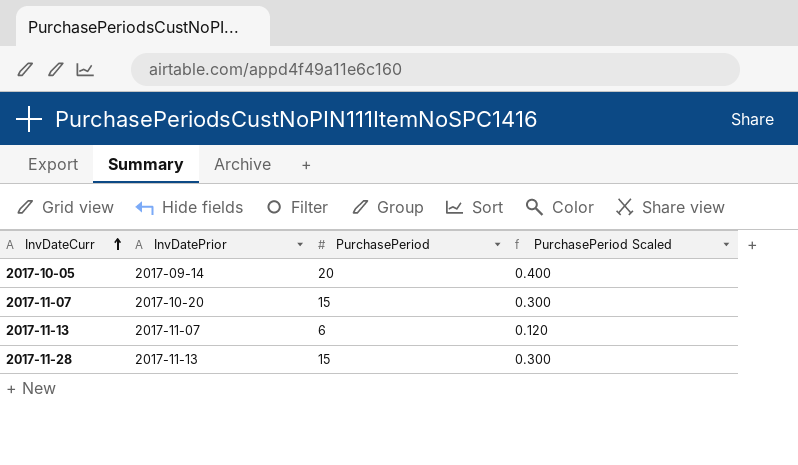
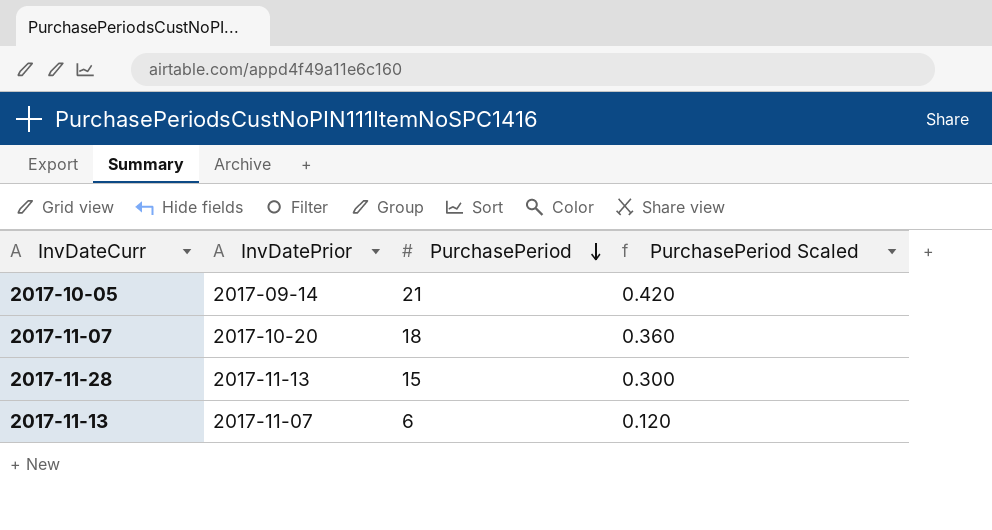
row order: InvDateCurr ascending -> PurchasePeriod descending
2017-10-05 | PurchasePeriod: 20 -> 21
2017-10-05 | PurchasePeriod Scaled: 0.400 -> 0.420
2017-11-07 | PurchasePeriod: 15 -> 18
2017-11-07 | PurchasePeriod Scaled: 0.300 -> 0.360

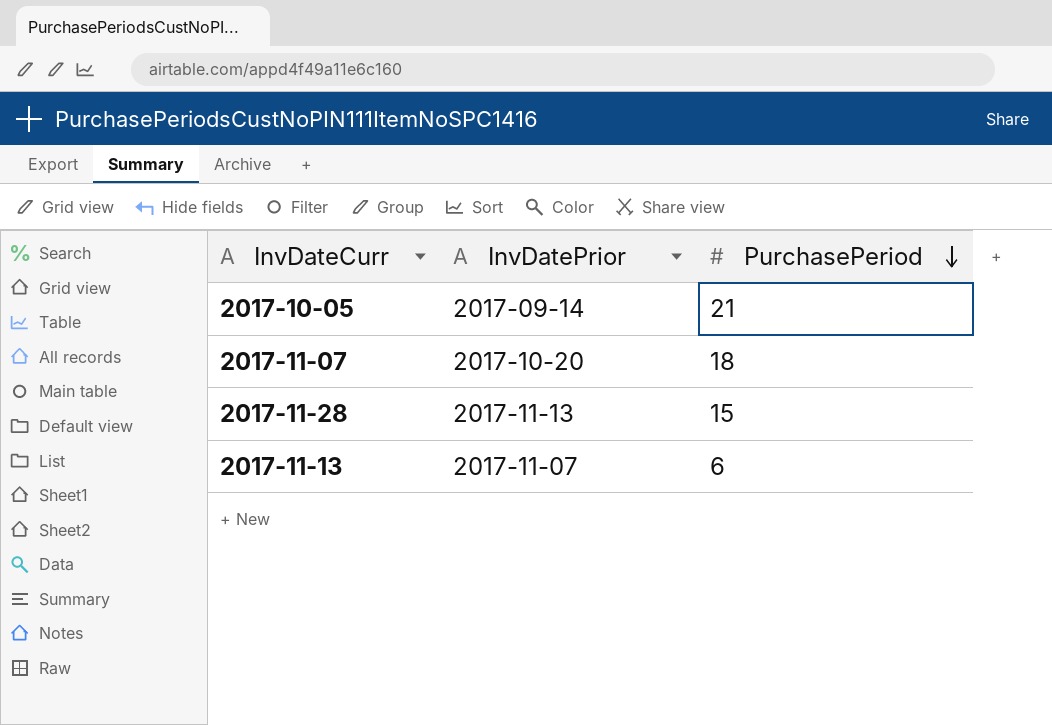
column PurchasePeriod Scaled | formula: [PurchasePeriod] * 0.02 -> none

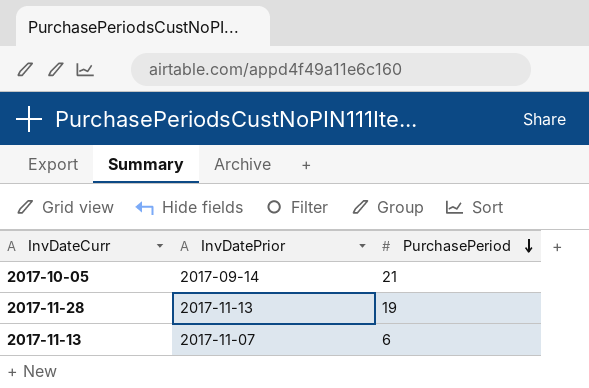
row 2017-11-07: 2017-10-20 | 18 -> none
2017-11-28 | PurchasePeriod: 15 -> 19

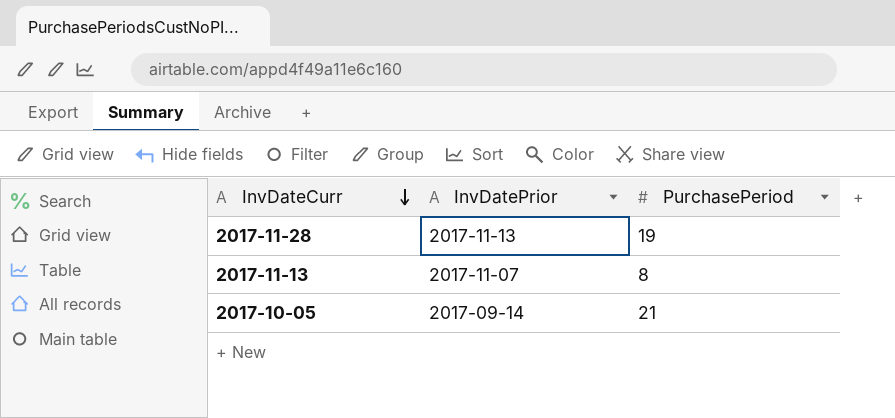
row order: PurchasePeriod descending -> InvDateCurr descending
2017-11-13 | PurchasePeriod: 6 -> 8

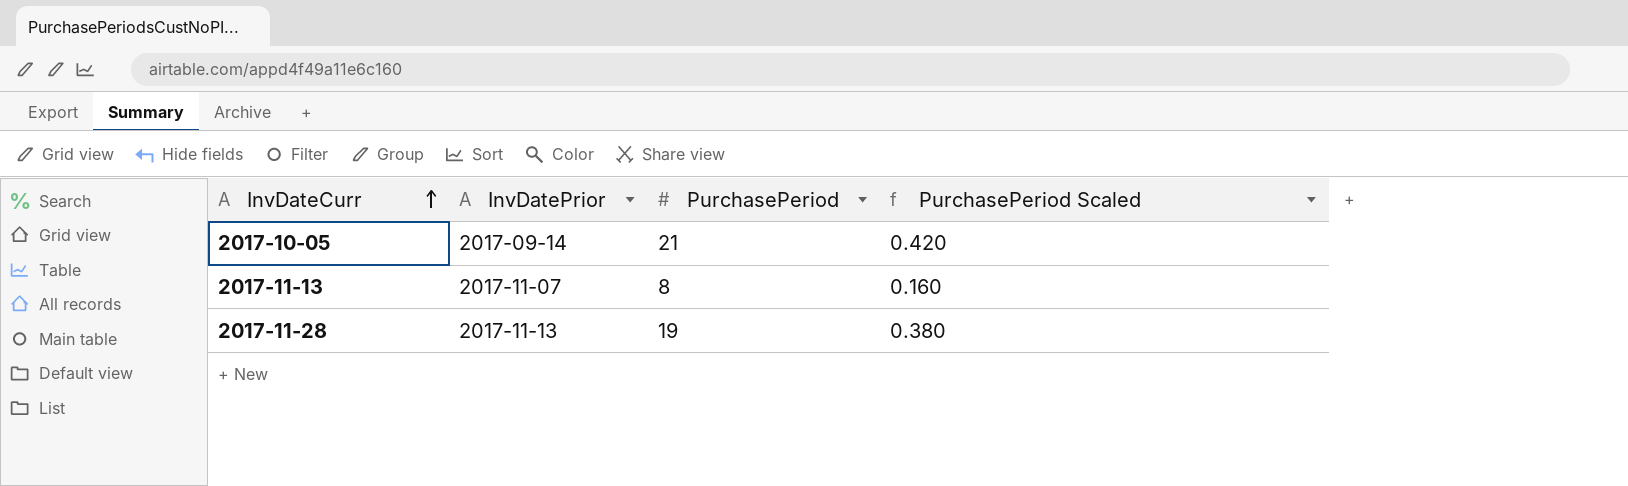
row order: InvDateCurr descending -> InvDateCurr ascending
column PurchasePeriod Scaled | formula: none -> [PurchasePeriod] * 0.02

